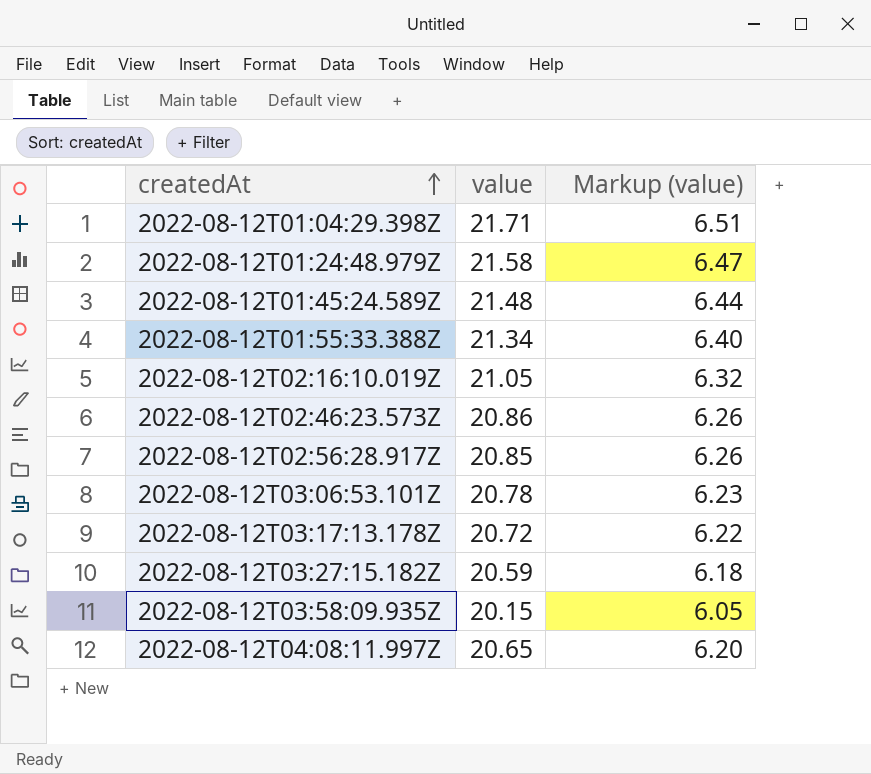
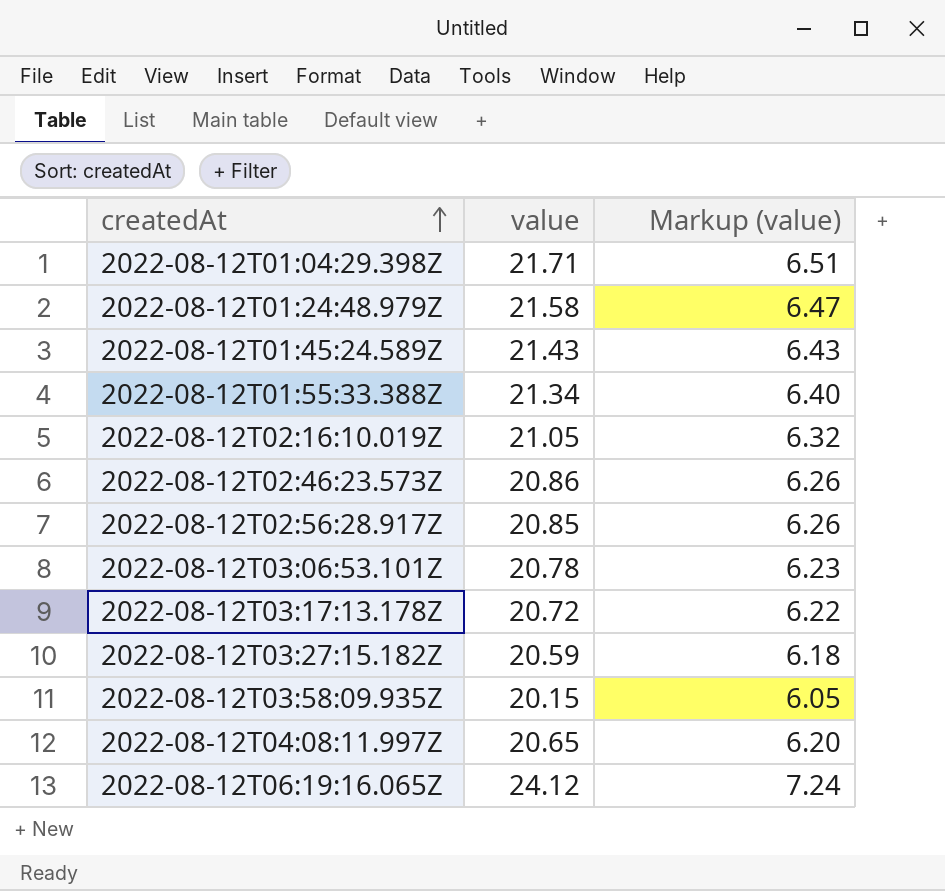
2022-08-12T01:45:24.589Z | value: 21.48 -> 21.43
2022-08-12T01:45:24.589Z | Markup (value): 6.44 -> 6.43
row 2022-08-12T06:19:16.065Z: none -> 24.12 | 7.24

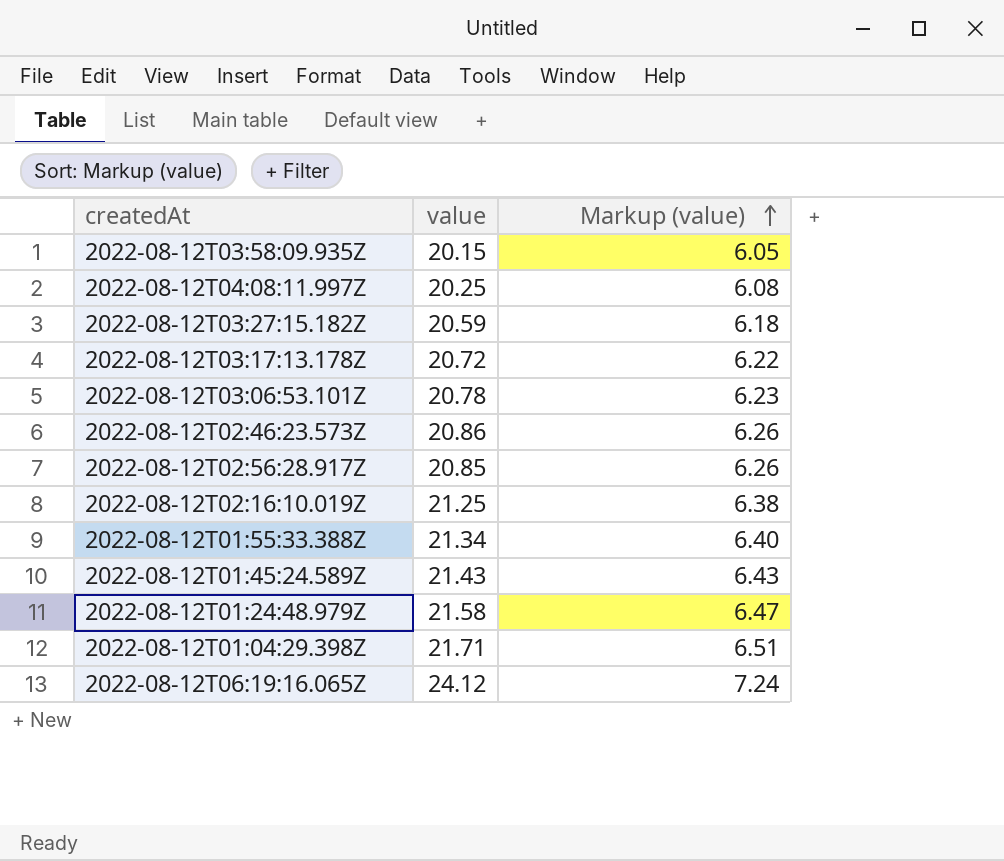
row order: createdAt ascending -> Markup (value) ascending
2022-08-12T04:08:11.997Z | value: 20.65 -> 20.25
2022-08-12T04:08:11.997Z | Markup (value): 6.20 -> 6.08
2022-08-12T02:16:10.019Z | value: 21.05 -> 21.25
2022-08-12T02:16:10.019Z | Markup (value): 6.32 -> 6.38

